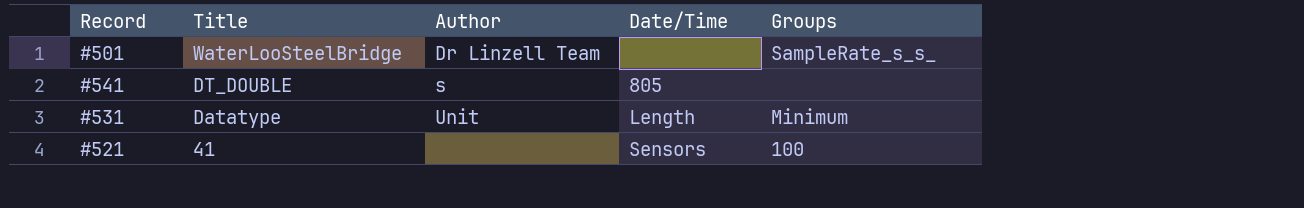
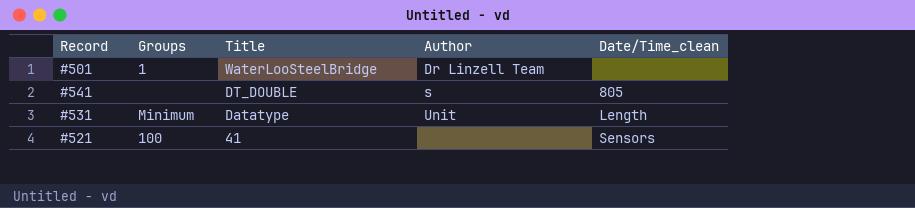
column Groups | position: 5 -> 2
column name: Date/Time -> Date/Time_clean
#501 | Groups: SampleRate_s_s_ -> 1

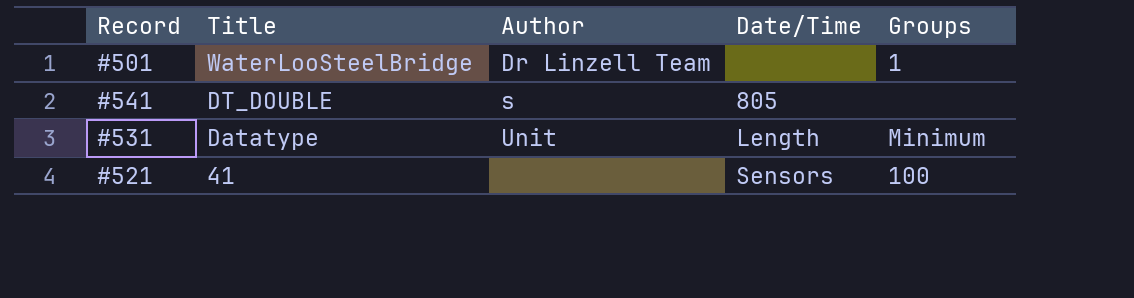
column name: Date/Time_clean -> Date/Time
column Groups | position: 2 -> 5

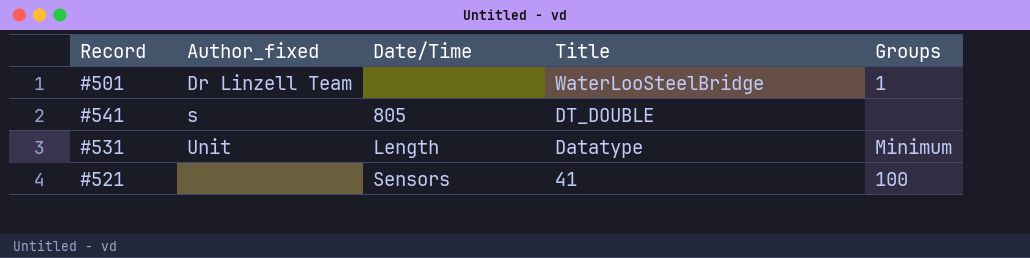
column name: Author -> Author_fixed
column Title | position: 2 -> 4

